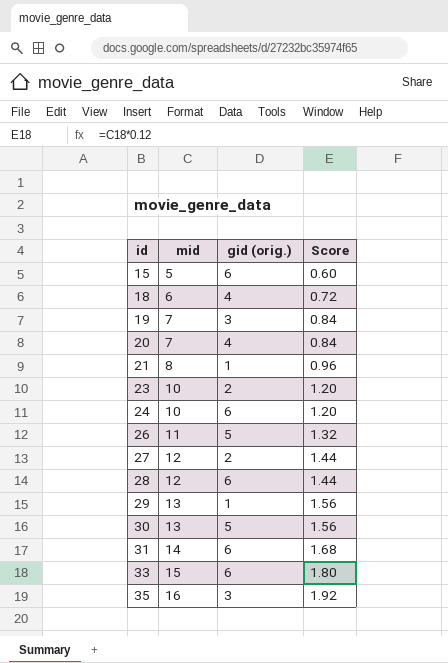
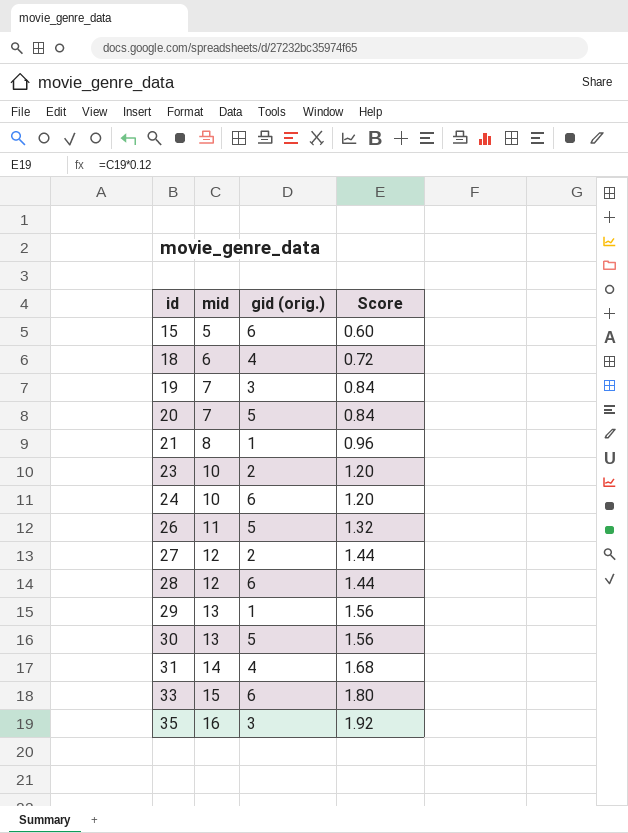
20 | gid (orig.): 4 -> 5
31 | gid (orig.): 6 -> 4

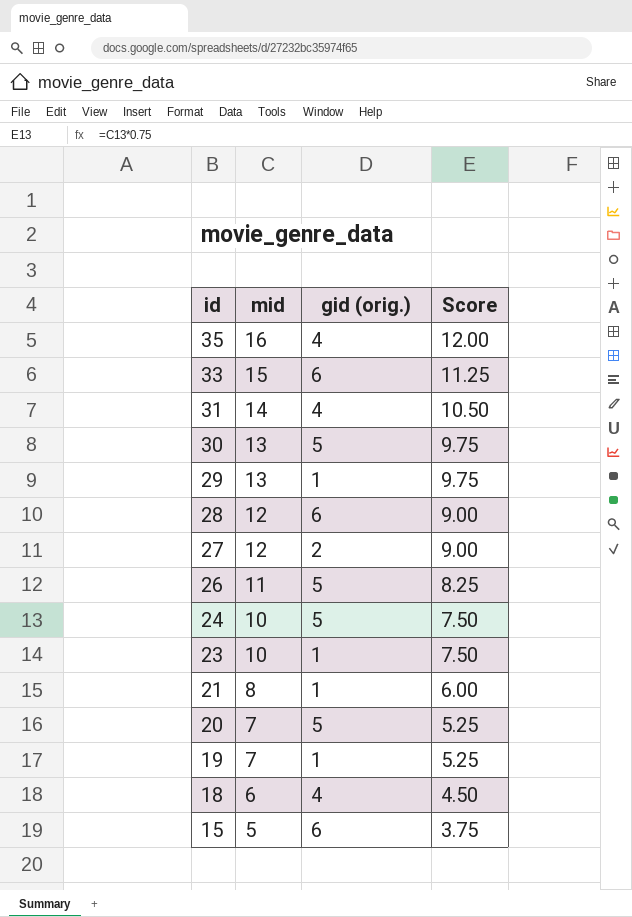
row order: id ascending -> id descending
column Score | formula: [mid] * 0.12 -> [mid] * 0.75
35 | gid (orig.): 3 -> 4
24 | gid (orig.): 6 -> 5
23 | gid (orig.): 2 -> 1
19 | gid (orig.): 3 -> 1

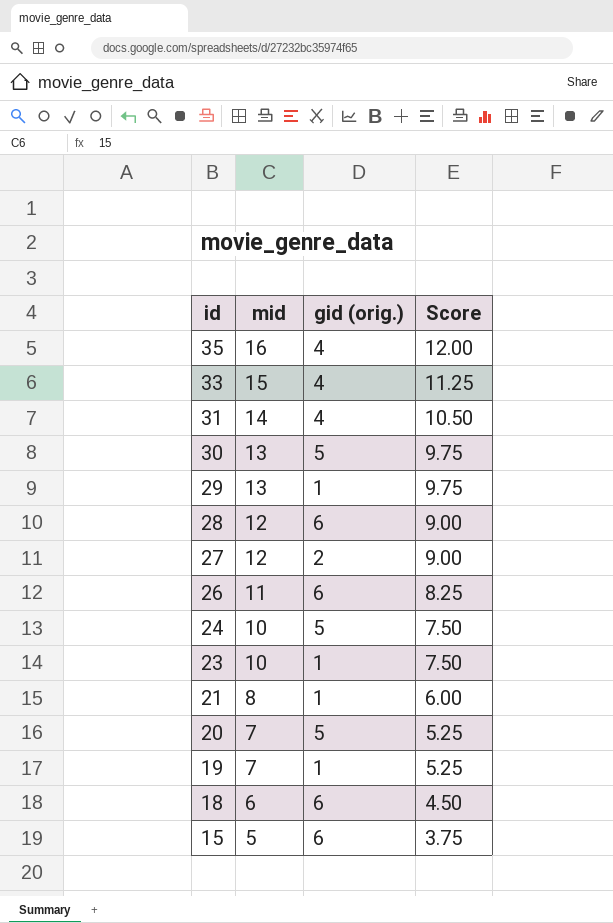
33 | gid (orig.): 6 -> 4
26 | gid (orig.): 5 -> 6
18 | gid (orig.): 4 -> 6

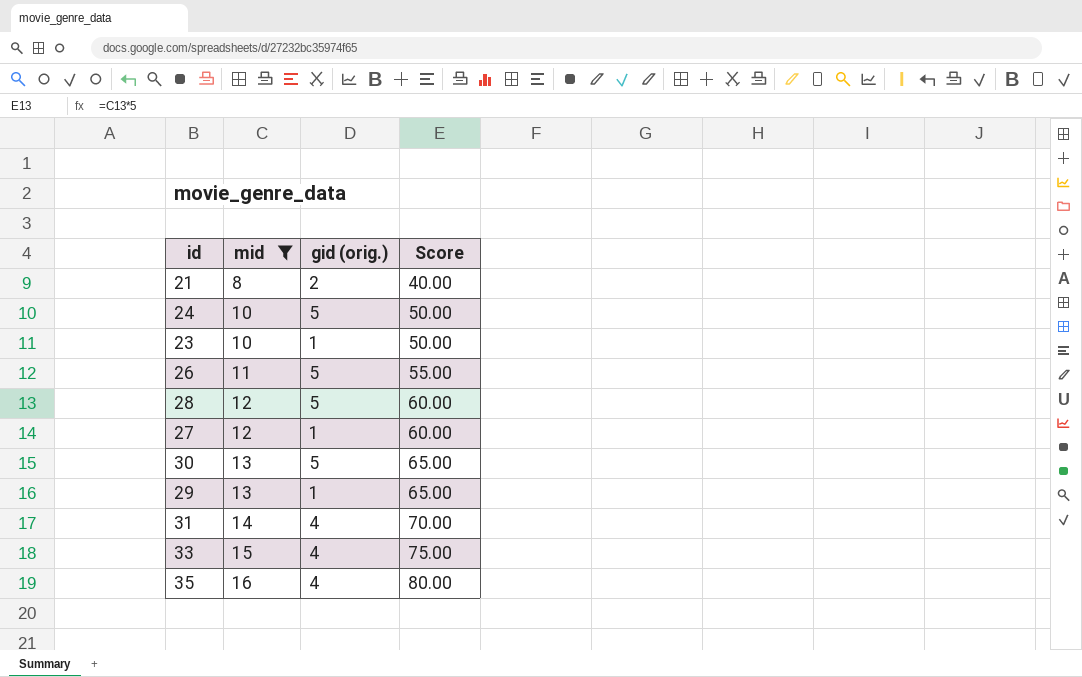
filter: none -> mid >= 8
row order: id descending -> mid ascending
column Score | formula: [mid] * 0.75 -> [mid] * 5
21 | gid (orig.): 1 -> 2
26 | gid (orig.): 6 -> 5
28 | gid (orig.): 6 -> 5
27 | gid (orig.): 2 -> 1

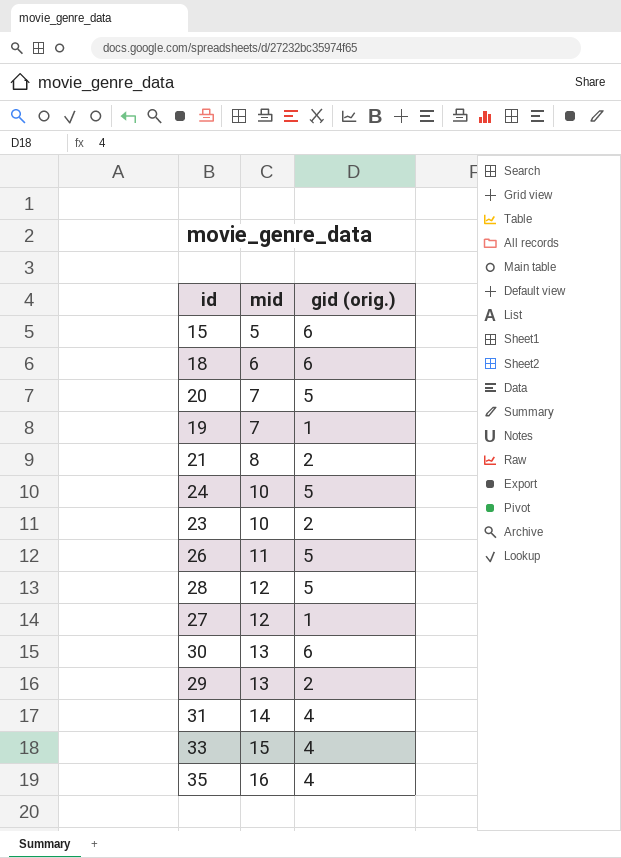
filter: mid >= 8 -> none
column Score | formula: [mid] * 5 -> none
23 | gid (orig.): 1 -> 2
30 | gid (orig.): 5 -> 6
29 | gid (orig.): 1 -> 2

